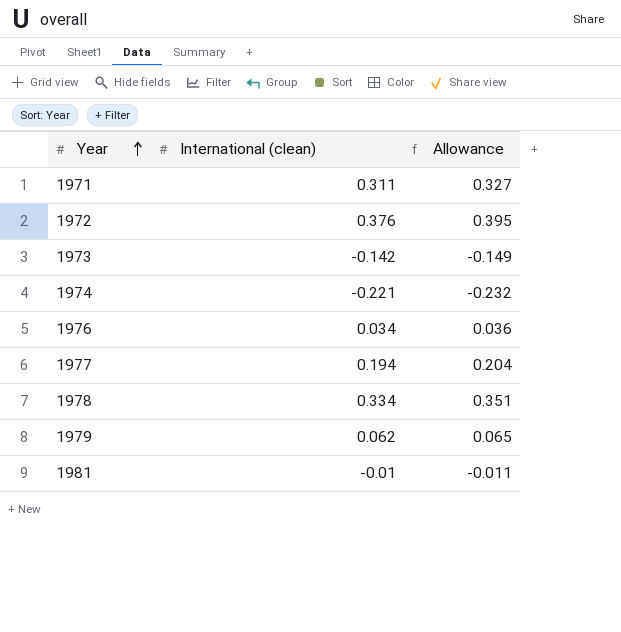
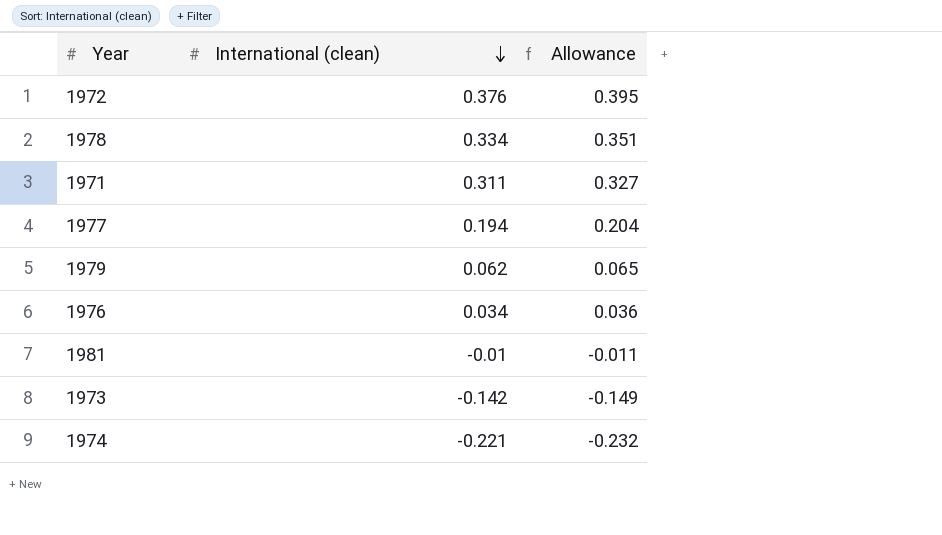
row order: Year ascending -> International (clean) descending

